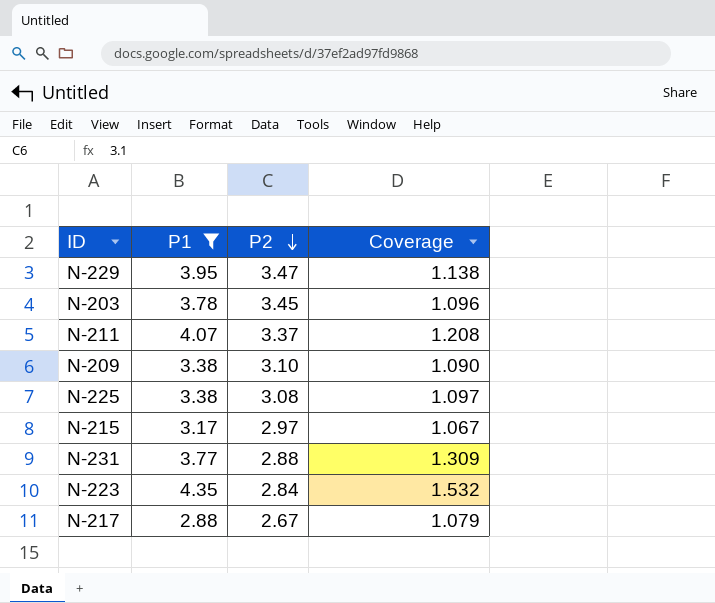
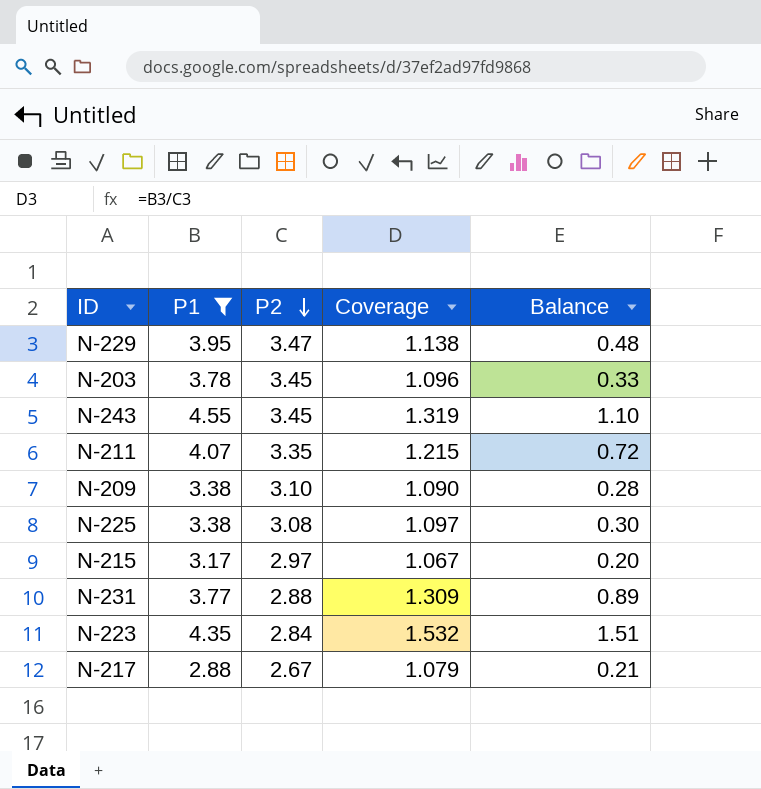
column Balance | formula: none -> [P1] - [P2]
row N-243: none -> 4.55 | 3.45 | 1.319 | 1.10
N-211 | P2: 3.37 -> 3.35
N-211 | Coverage: 1.208 -> 1.215

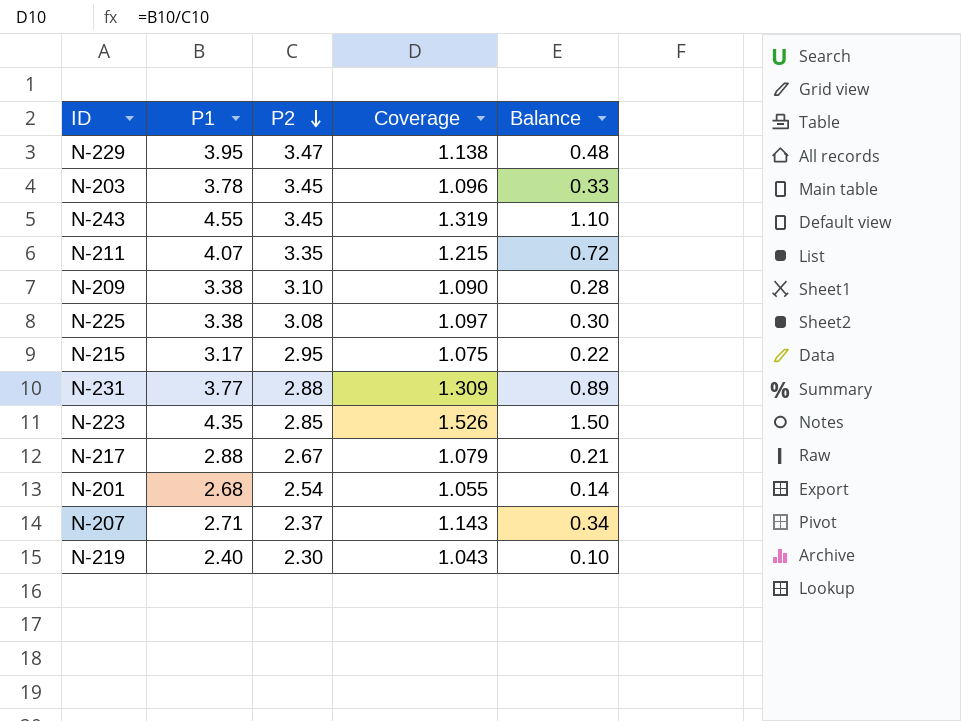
filter: P1 >= 2.88 -> none
N-215 | P2: 2.97 -> 2.95
N-215 | Coverage: 1.067 -> 1.075
N-215 | Balance: 0.20 -> 0.22
N-223 | P2: 2.84 -> 2.85
N-223 | Coverage: 1.532 -> 1.526
N-223 | Balance: 1.51 -> 1.50

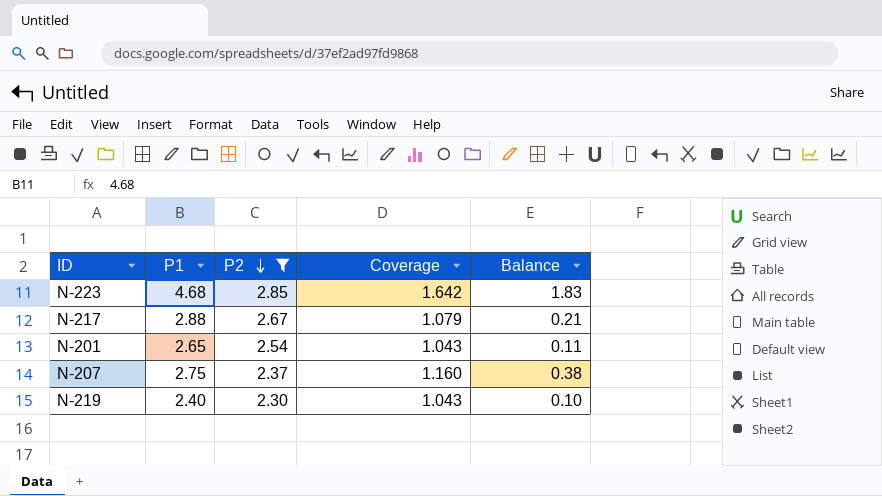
filter: none -> P2 <= 2.85
N-223 | P1: 4.35 -> 4.68
N-223 | Coverage: 1.526 -> 1.642
N-223 | Balance: 1.50 -> 1.83
N-201 | P1: 2.68 -> 2.65
N-201 | Coverage: 1.055 -> 1.043
N-201 | Balance: 0.14 -> 0.11
N-207 | P1: 2.71 -> 2.75
N-207 | Coverage: 1.143 -> 1.160
N-207 | Balance: 0.34 -> 0.38

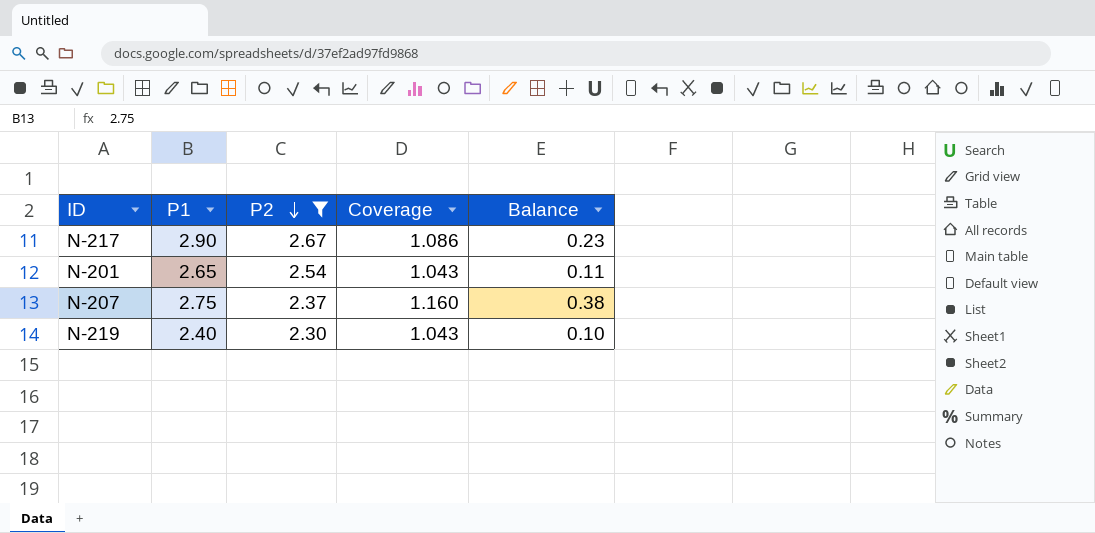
row N-223: 4.68 | 2.85 | 1.642 | 1.83 -> none
N-217 | P1: 2.88 -> 2.90
N-217 | Coverage: 1.079 -> 1.086
N-217 | Balance: 0.21 -> 0.23

